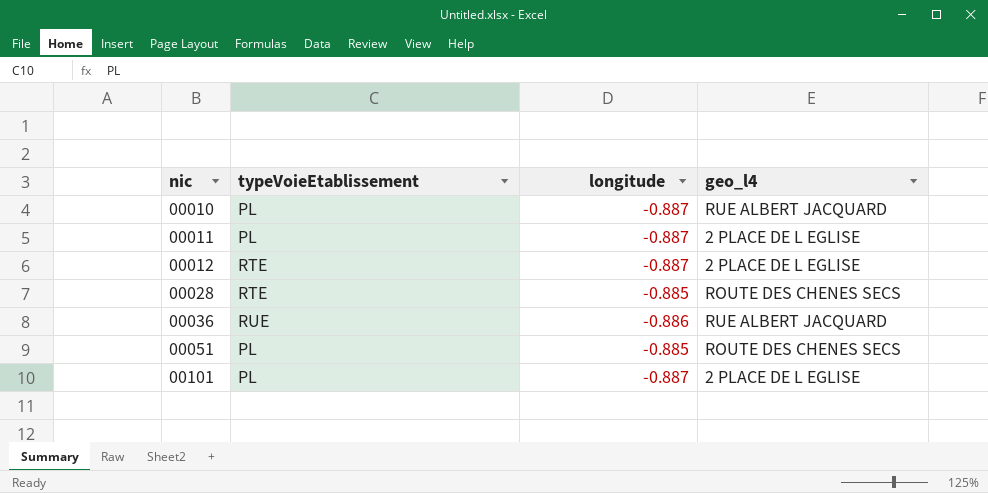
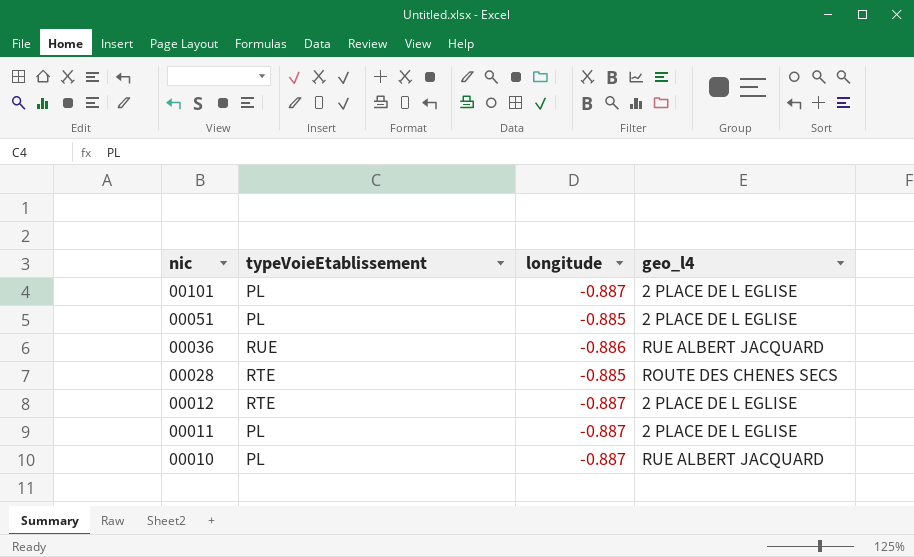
row order: nic ascending -> nic descending
00051 | geo_l4: ROUTE DES CHENES SECS -> 2 PLACE DE L EGLISE

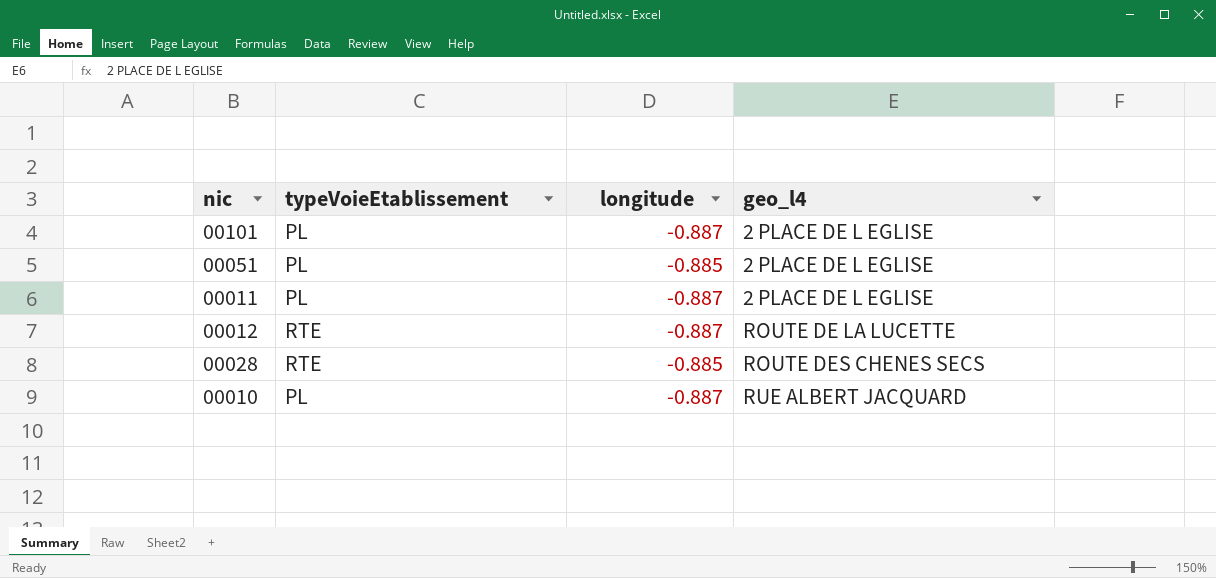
row order: nic descending -> geo_l4 ascending
row 00036: RUE | -0.886 | RUE ALBERT JACQUARD -> none
00012 | geo_l4: 2 PLACE DE L EGLISE -> ROUTE DE LA LUCETTE

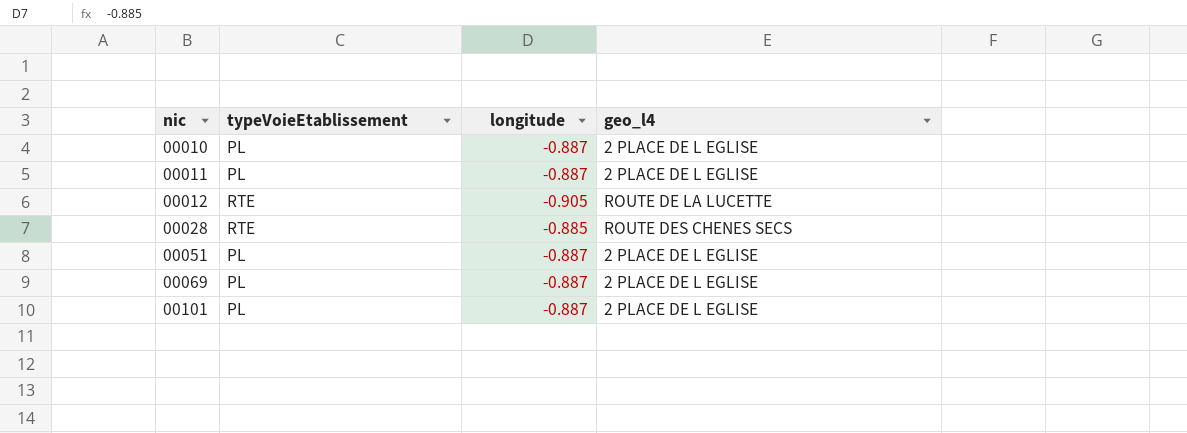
row order: geo_l4 ascending -> nic ascending
00010 | geo_l4: RUE ALBERT JACQUARD -> 2 PLACE DE L EGLISE
00012 | longitude: -0.887 -> -0.905
00051 | longitude: -0.885 -> -0.887
row 00069: none -> PL | -0.887 | 2 PLACE DE L EGLISE

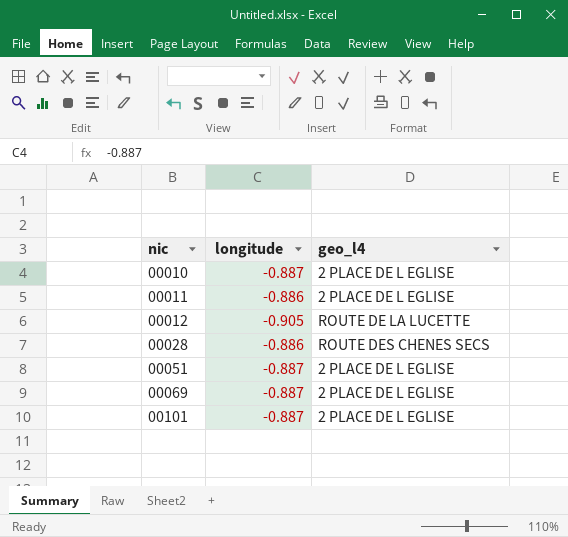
column typeVoieEtablissement | position: 2 -> none
00011 | longitude: -0.887 -> -0.886
00028 | longitude: -0.885 -> -0.886

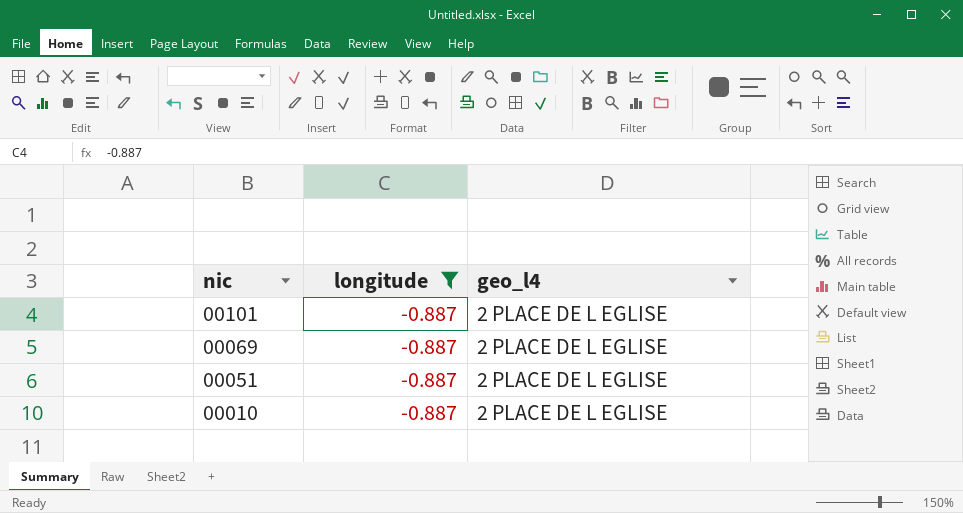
filter: none -> longitude = -0.887
row order: nic ascending -> nic descending

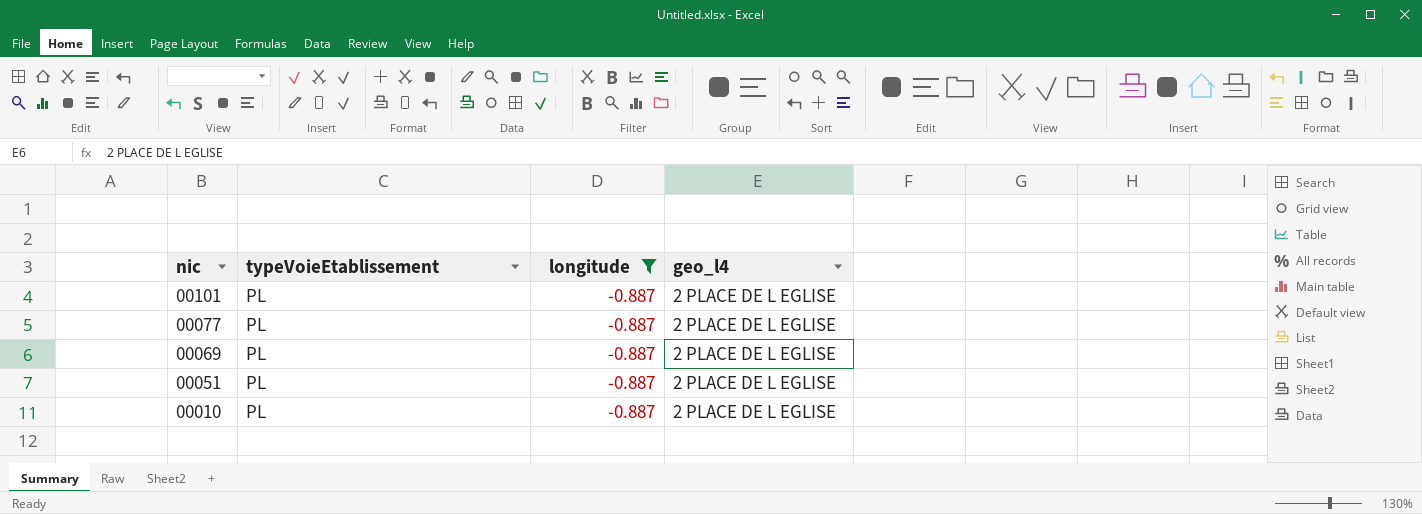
column typeVoieEtablissement | position: none -> 2
row 00077: none -> PL | -0.887 | 2 PLACE DE L EGLISE

